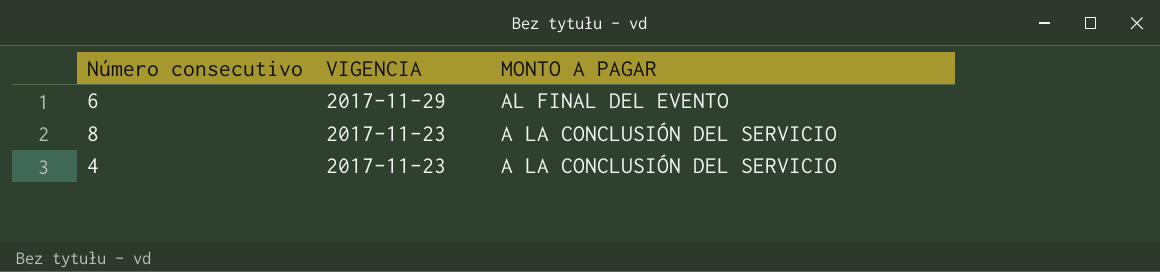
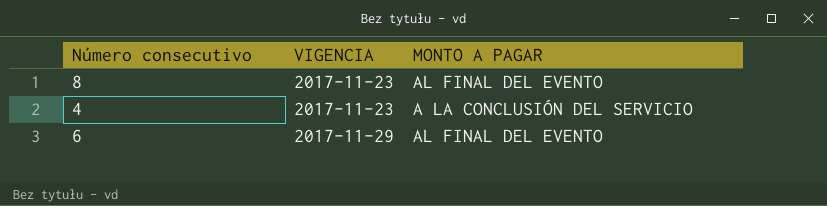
row order: VIGENCIA descending -> VIGENCIA ascending
8 | MONTO A PAGAR: A LA CONCLUSIÓN DEL SERVICIO -> AL FINAL DEL EVENTO

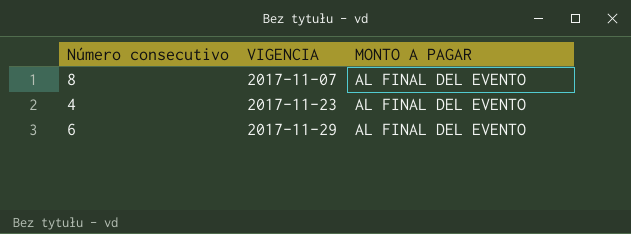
8 | VIGENCIA: 2017-11-23 -> 2017-11-07
4 | MONTO A PAGAR: A LA CONCLUSIÓN DEL SERVICIO -> AL FINAL DEL EVENTO

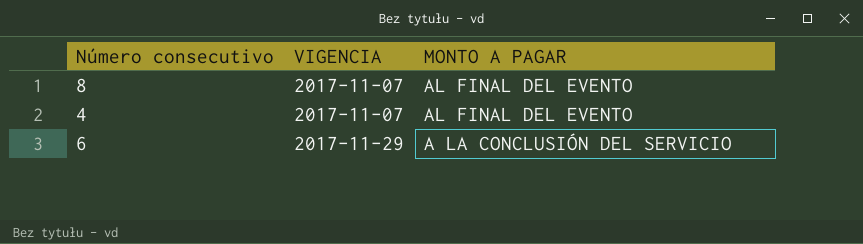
4 | VIGENCIA: 2017-11-23 -> 2017-11-07
6 | MONTO A PAGAR: AL FINAL DEL EVENTO -> A LA CONCLUSIÓN DEL SERVICIO

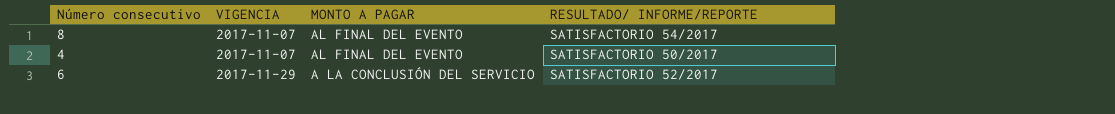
column RESULTADO/ INFORME/REPORTE | position: none -> 4

